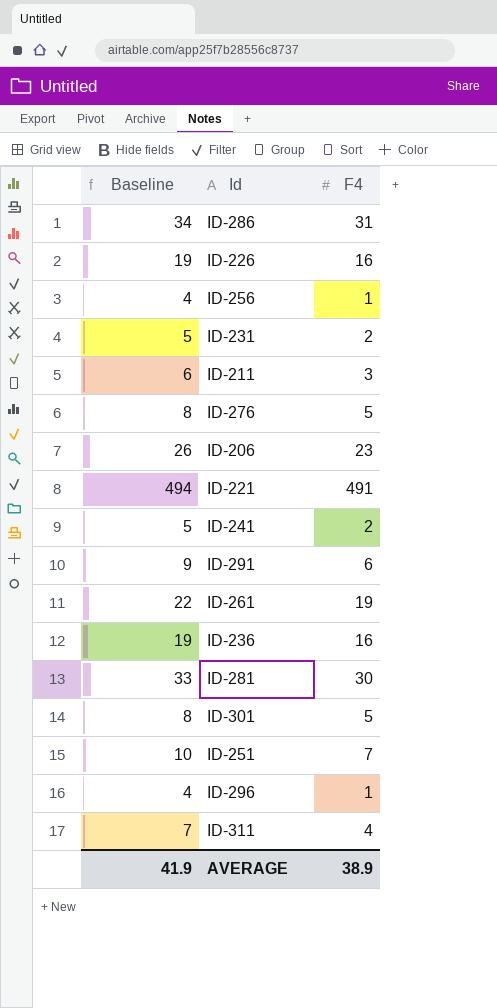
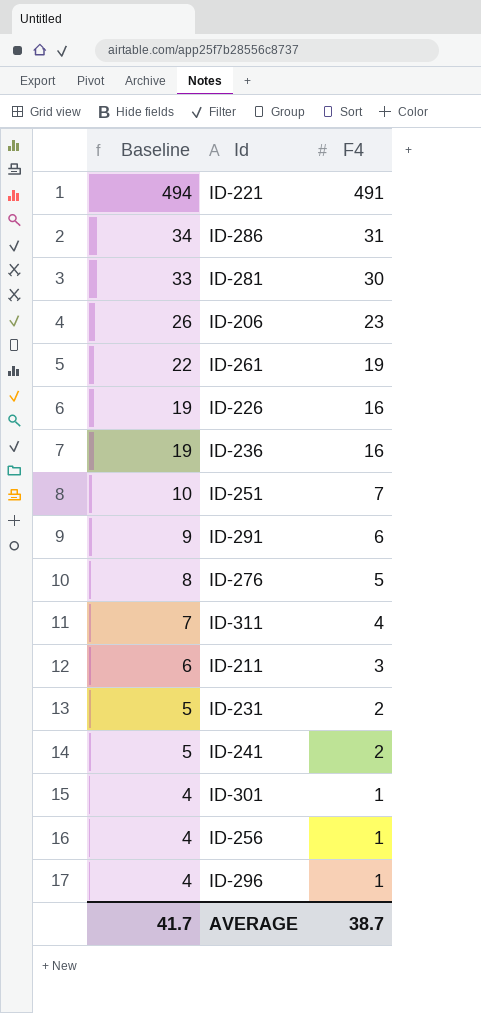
row order: none -> Baseline descending
ID-301 | Baseline: 8 -> 4
ID-301 | F4: 5 -> 1
AVERAGE | Baseline: 41.9 -> 41.7
AVERAGE | F4: 38.9 -> 38.7

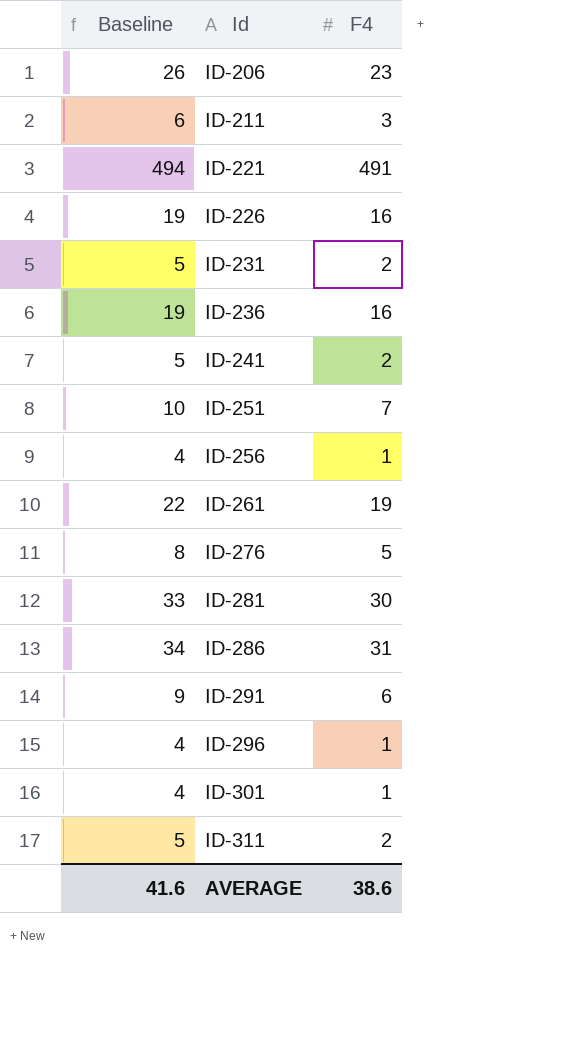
row order: Baseline descending -> Id ascending
ID-311 | Baseline: 7 -> 5
ID-311 | F4: 4 -> 2
AVERAGE | Baseline: 41.7 -> 41.6
AVERAGE | F4: 38.7 -> 38.6

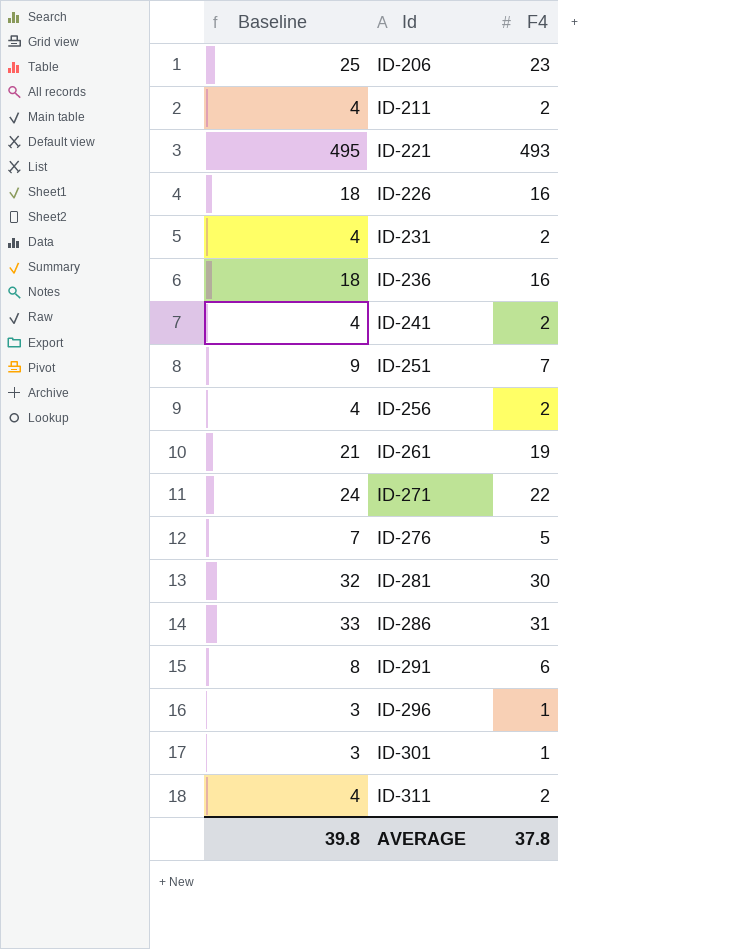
column Baseline | formula: [F4] + 3 -> [F4] + 2
ID-211 | F4: 3 -> 2
ID-221 | F4: 491 -> 493
ID-256 | F4: 1 -> 2
row ID-271: none -> 24 | 22
AVERAGE | Baseline: 41.6 -> 39.8
AVERAGE | F4: 38.6 -> 37.8

